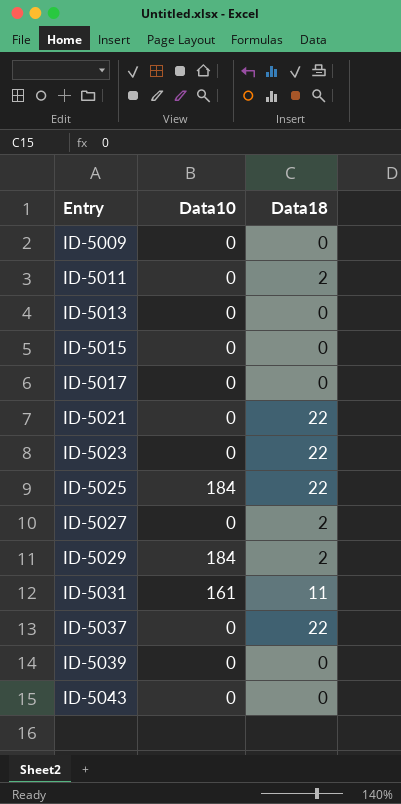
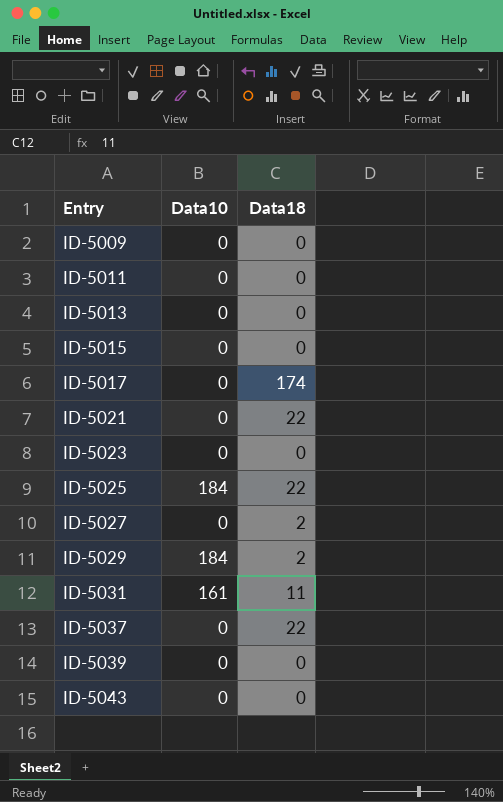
ID-5011 | Data18: 2 -> 0
ID-5017 | Data18: 0 -> 174
ID-5023 | Data18: 22 -> 0

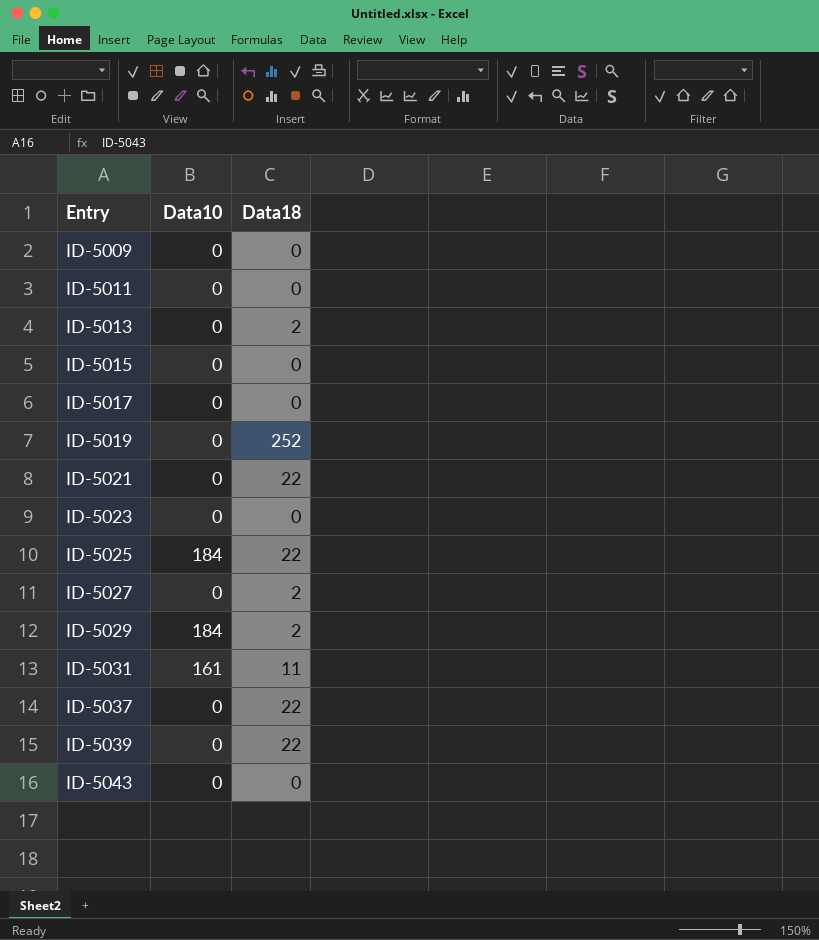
ID-5013 | Data18: 0 -> 2
ID-5017 | Data18: 174 -> 0
row ID-5019: none -> 0 | 252
ID-5039 | Data18: 0 -> 22

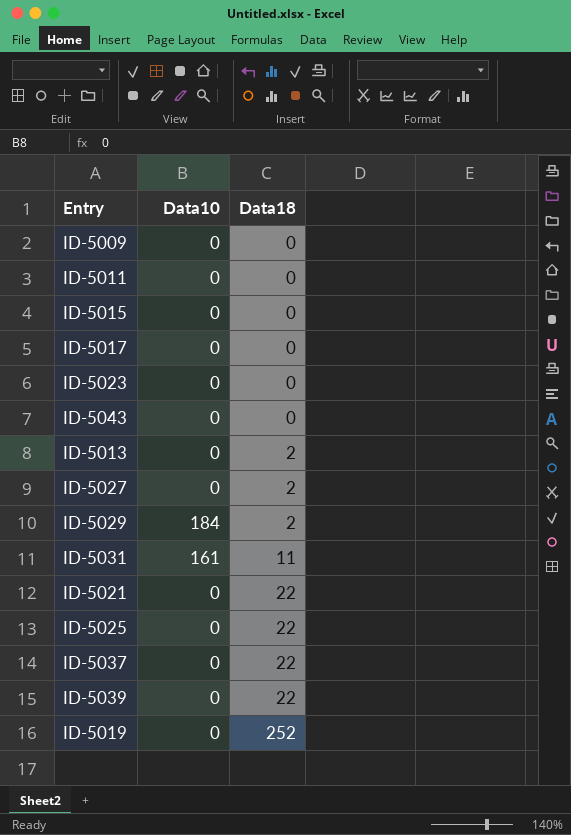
row order: Entry ascending -> Data18 ascending
ID-5025 | Data10: 184 -> 0

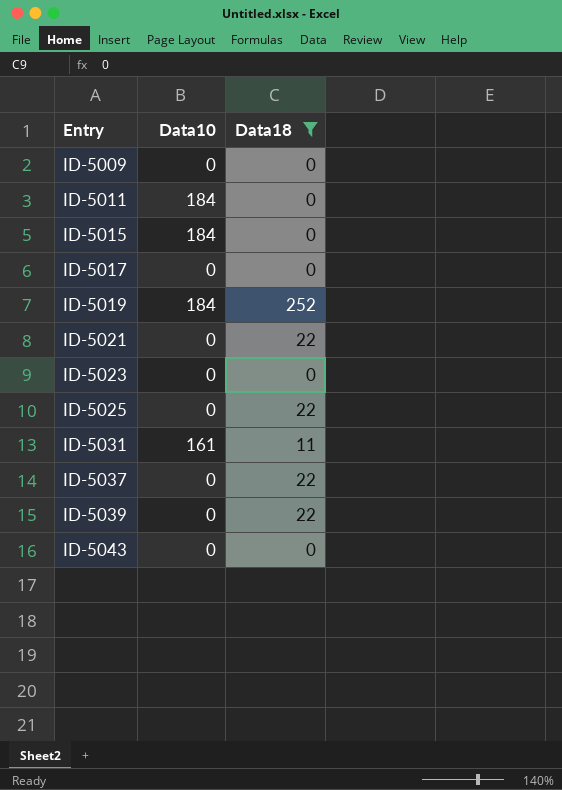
filter: none -> Data18 != 2
row order: Data18 ascending -> Entry ascending
ID-5011 | Data10: 0 -> 184
ID-5015 | Data10: 0 -> 184
ID-5019 | Data10: 0 -> 184

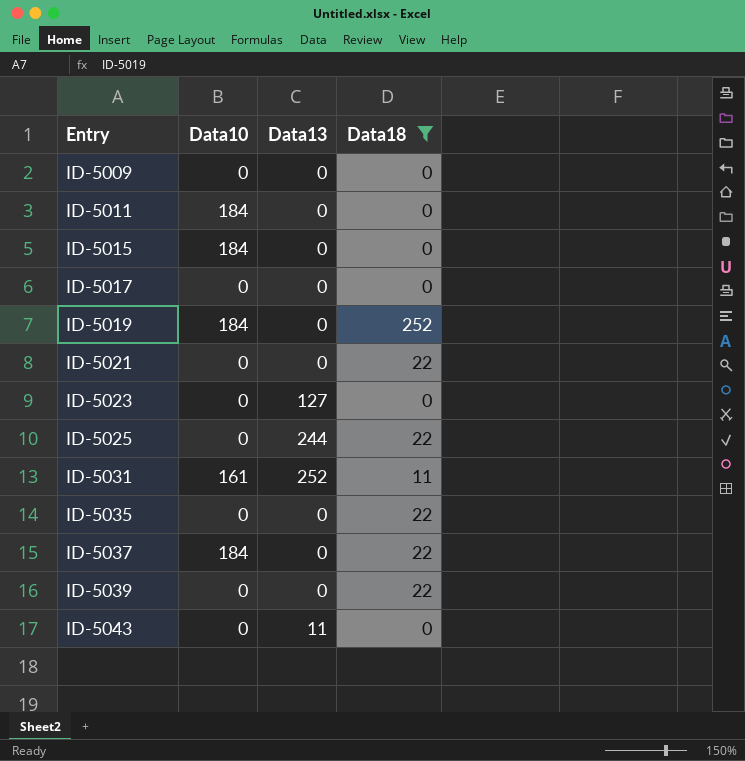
column Data13 | position: none -> 3
row ID-5035: none -> 0 | 0 | 22
ID-5037 | Data10: 0 -> 184

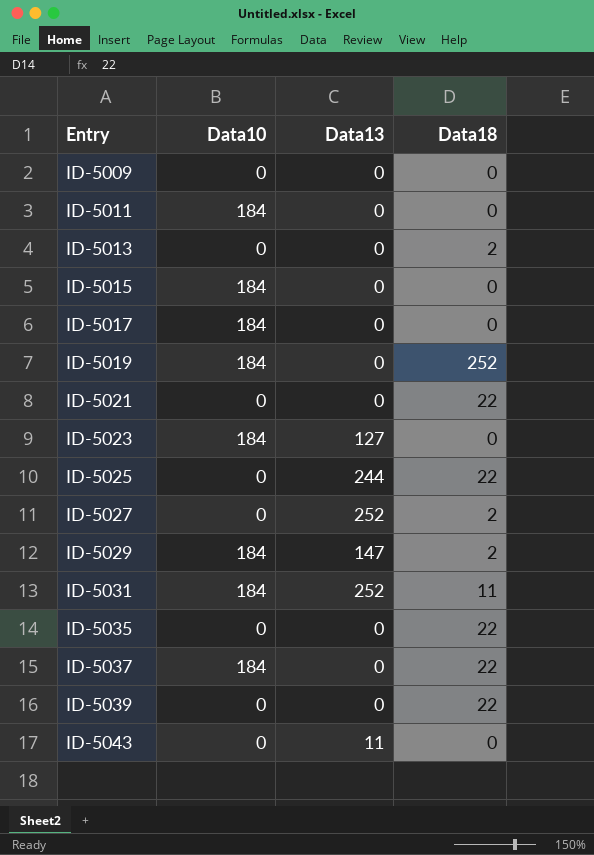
filter: Data18 != 2 -> none
ID-5017 | Data10: 0 -> 184
ID-5023 | Data10: 0 -> 184
ID-5031 | Data10: 161 -> 184

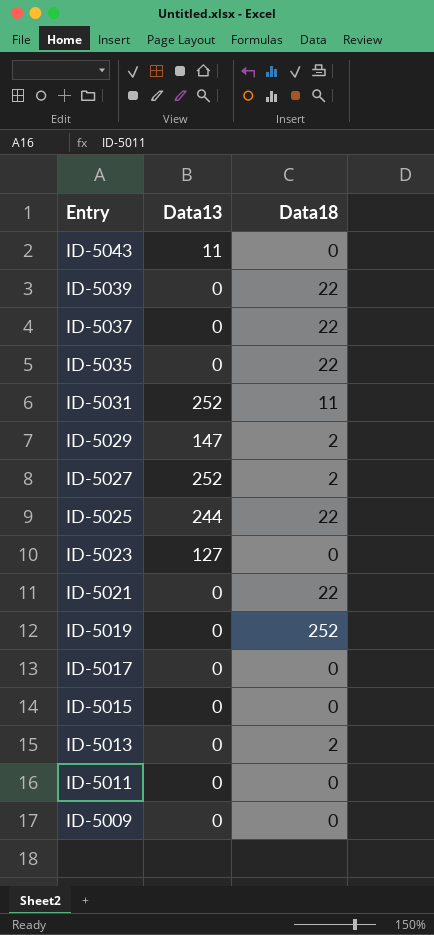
row order: Entry ascending -> Entry descending
column Data10 | position: 2 -> none

